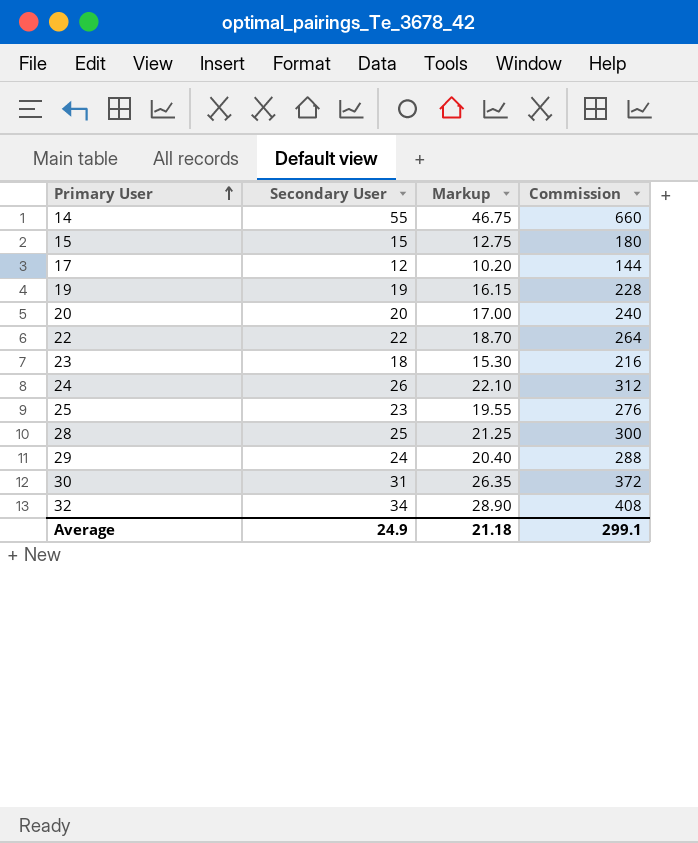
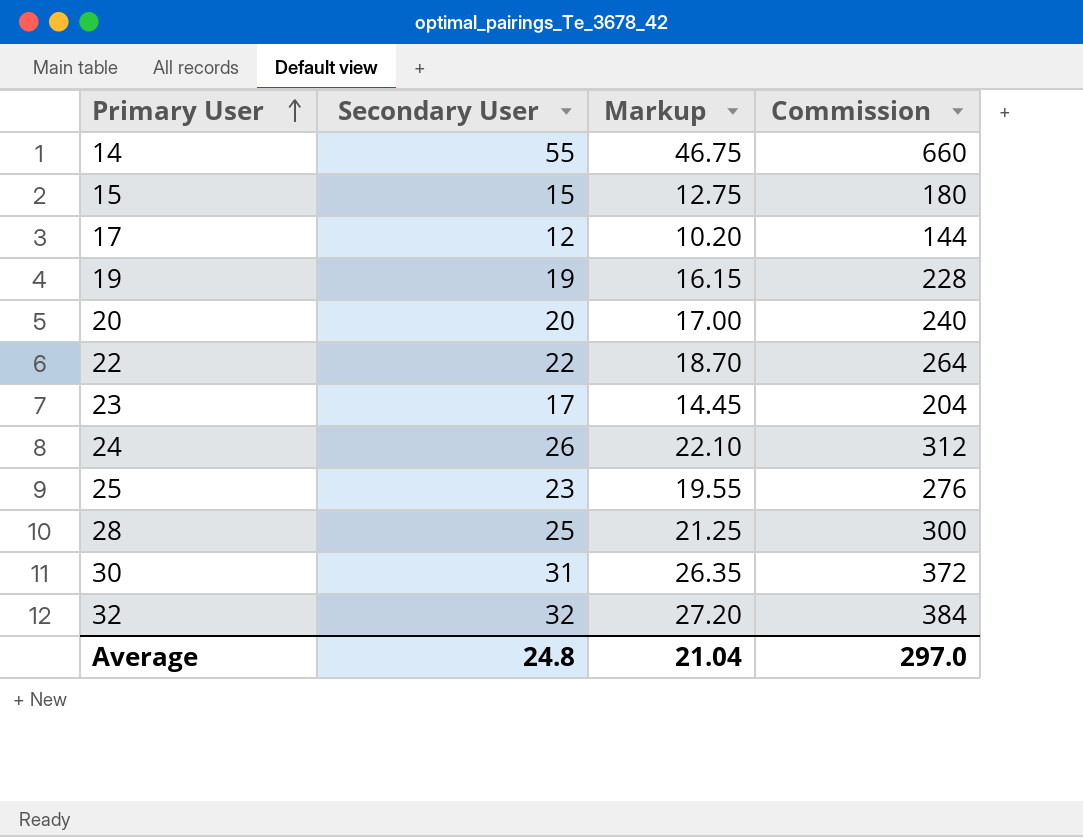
row 29: 24 | 20.40 | 288 -> none
23 | Secondary User: 18 -> 17
23 | Markup: 15.30 -> 14.45
23 | Commission: 216 -> 204
32 | Secondary User: 34 -> 32
32 | Markup: 28.90 -> 27.20
32 | Commission: 408 -> 384
Average | Secondary User: 24.9 -> 24.8
Average | Markup: 21.18 -> 21.04
Average | Commission: 299.1 -> 297.0

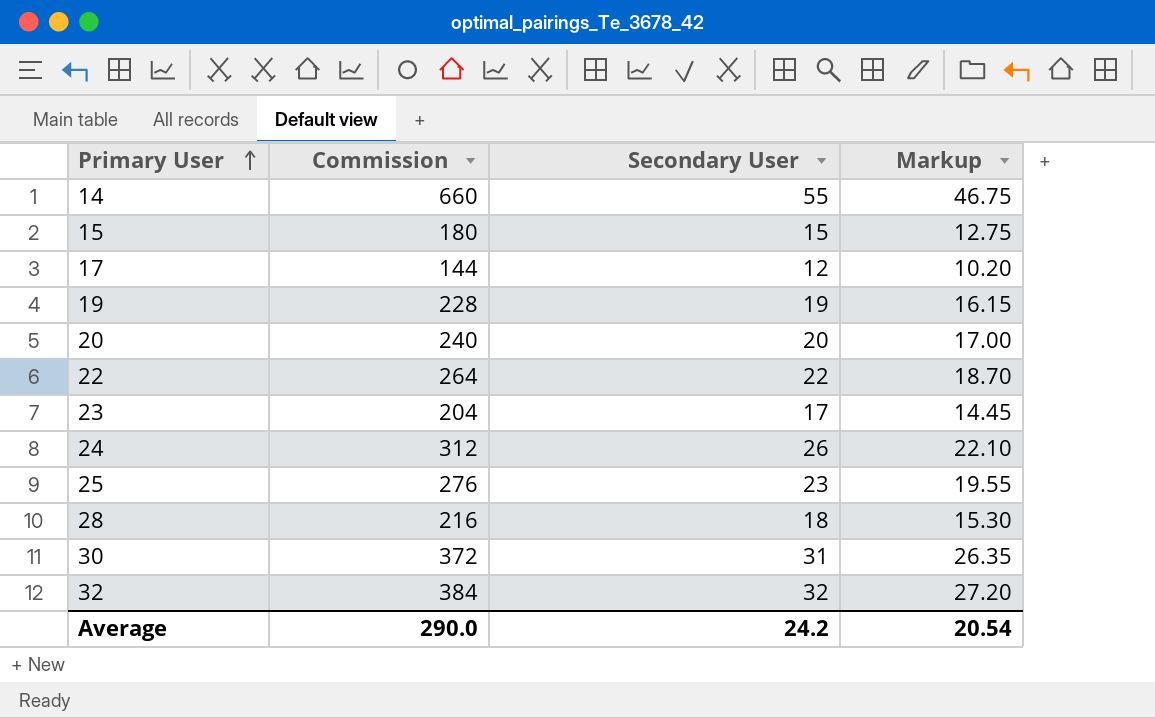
column Commission | position: 4 -> 2
28 | Commission: 300 -> 216
28 | Secondary User: 25 -> 18
28 | Markup: 21.25 -> 15.30
Average | Commission: 297.0 -> 290.0
Average | Secondary User: 24.8 -> 24.2
Average | Markup: 21.04 -> 20.54

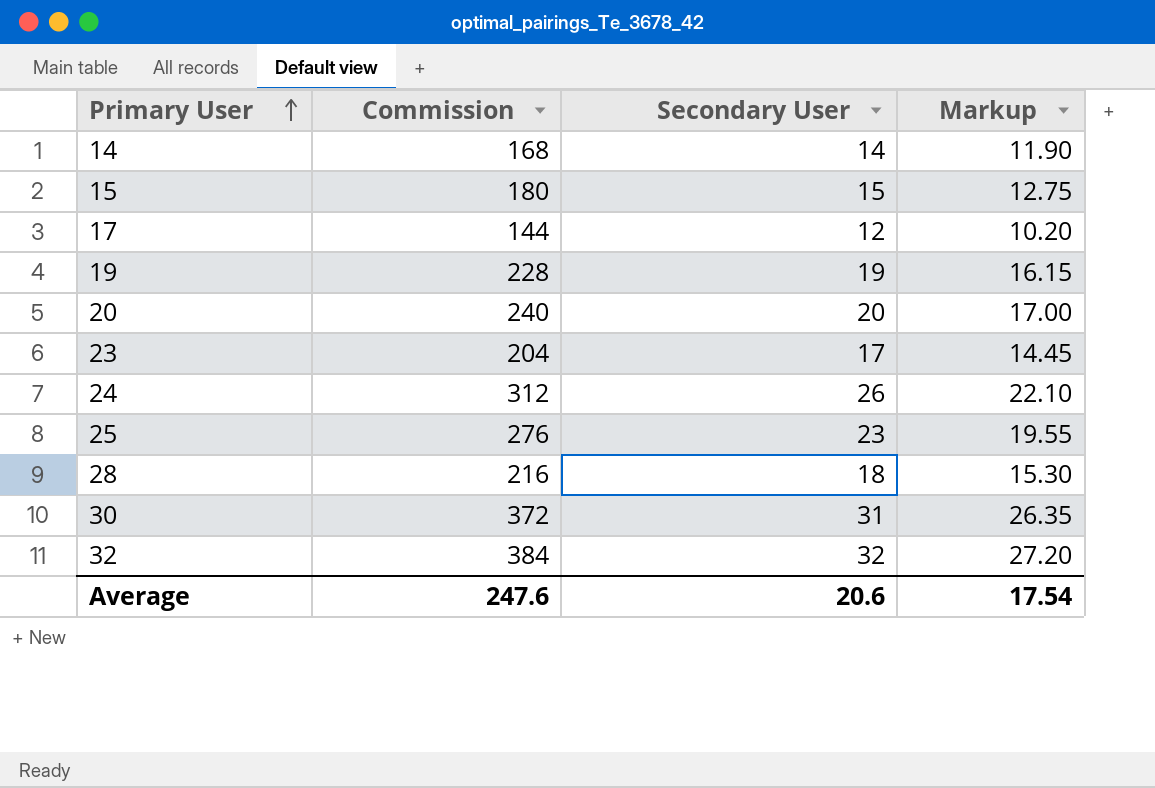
row 22: 264 | 22 | 18.70 -> none
14 | Commission: 660 -> 168
14 | Secondary User: 55 -> 14
14 | Markup: 46.75 -> 11.90
Average | Commission: 290.0 -> 247.6
Average | Secondary User: 24.2 -> 20.6
Average | Markup: 20.54 -> 17.54

